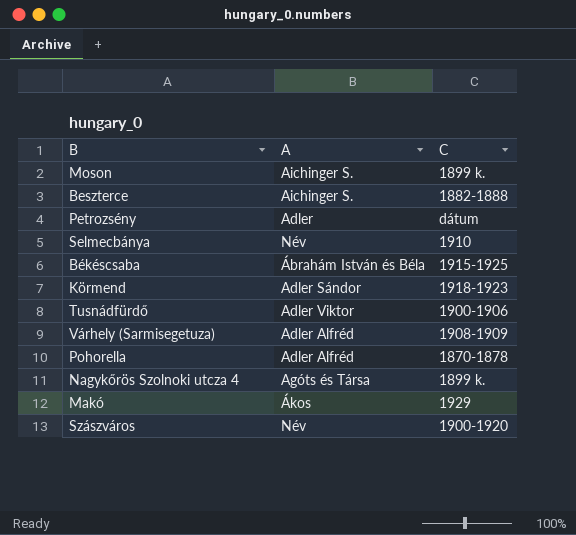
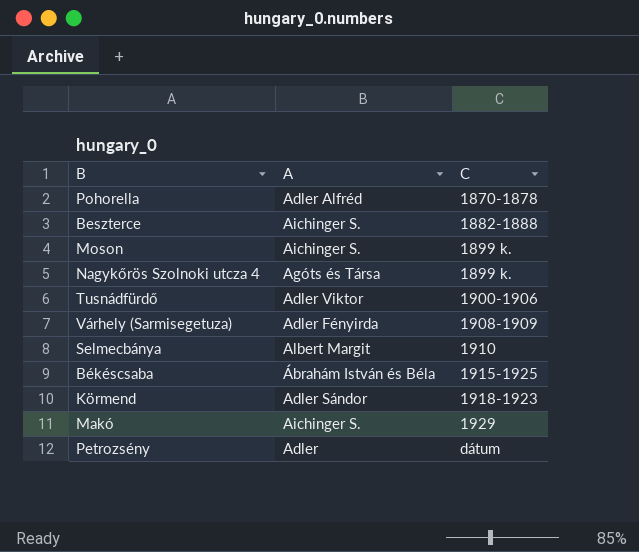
row order: none -> C ascending
row Szászváros: Név | 1900-1920 -> none
Várhely (Sarmisegetuza) | A: Adler Alfréd -> Adler Fényirda
Selmecbánya | A: Név -> Albert Margit
Makó | A: Ákos -> Aichinger S.

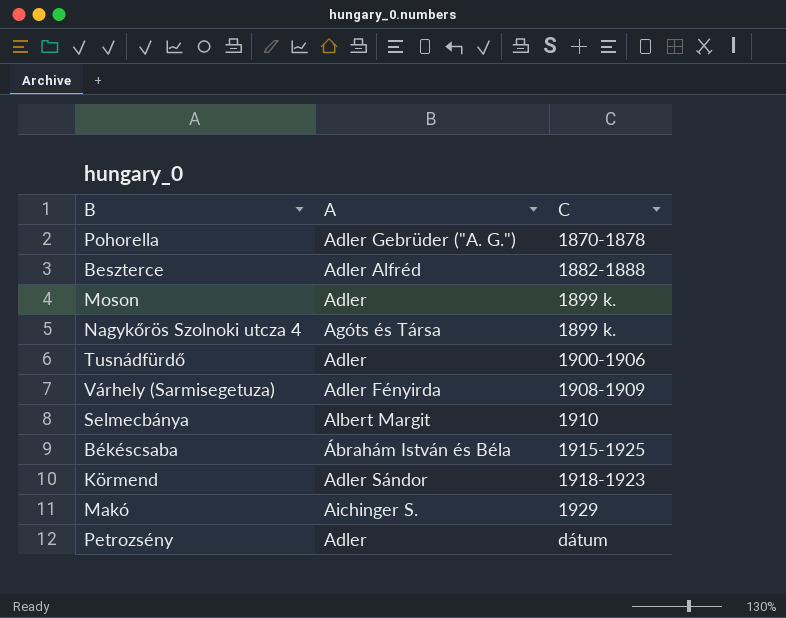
Pohorella | A: Adler Alfréd -> Adler Gebrüder ("A. G.")
Beszterce | A: Aichinger S. -> Adler Alfréd
Moson | A: Aichinger S. -> Adler
Tusnádfürdő | A: Adler Viktor -> Adler

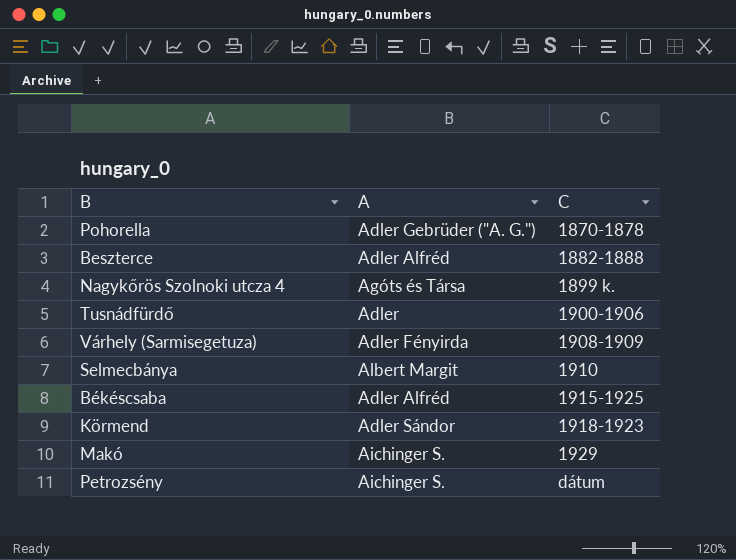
row Moson: Adler | 1899 k. -> none
Békéscsaba | A: Ábrahám István és Béla -> Adler Alfréd
Petrozsény | A: Adler -> Aichinger S.

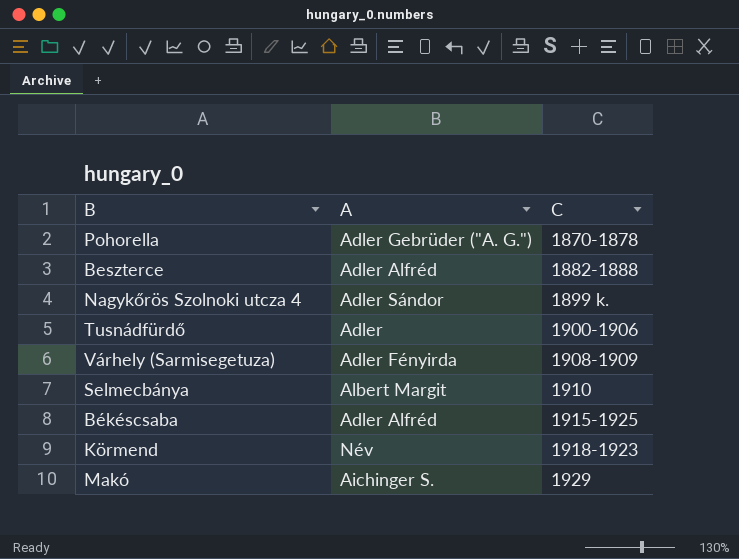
row Petrozsény: Aichinger S. | dátum -> none
Nagykőrös Szolnoki utcza 4 | A: Agóts és Társa -> Adler Sándor
Körmend | A: Adler Sándor -> Név

